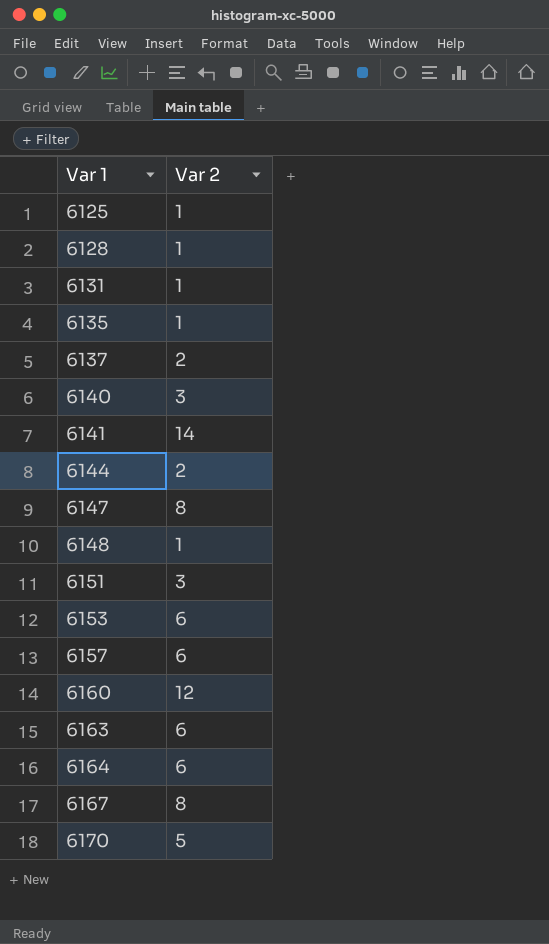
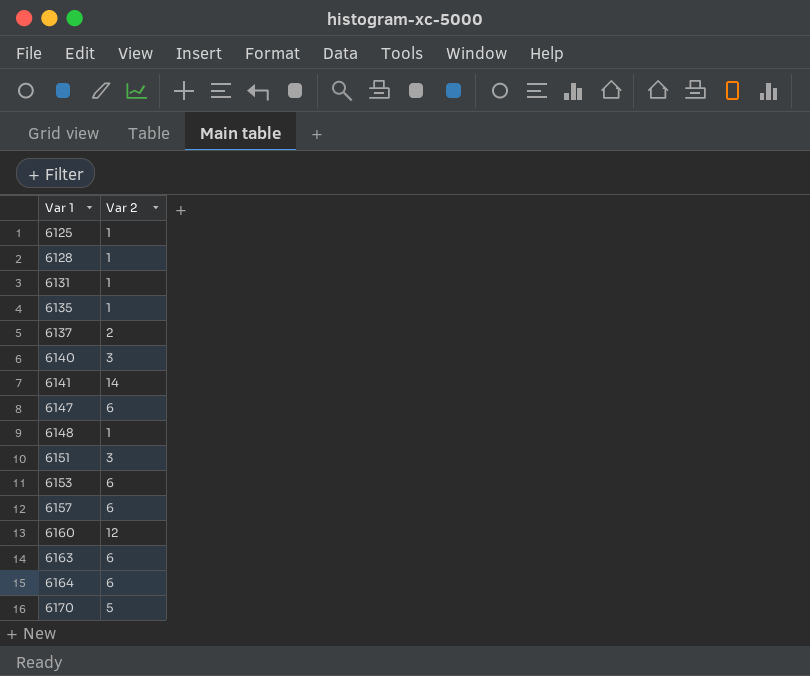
row 6144: 2 -> none
row 6167: 8 -> none
6147 | Var 2: 8 -> 6

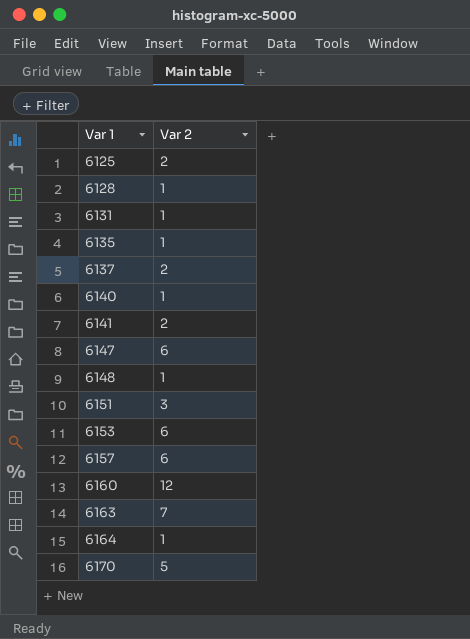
6125 | Var 2: 1 -> 2
6140 | Var 2: 3 -> 1
6141 | Var 2: 14 -> 2
6163 | Var 2: 6 -> 7
6164 | Var 2: 6 -> 1

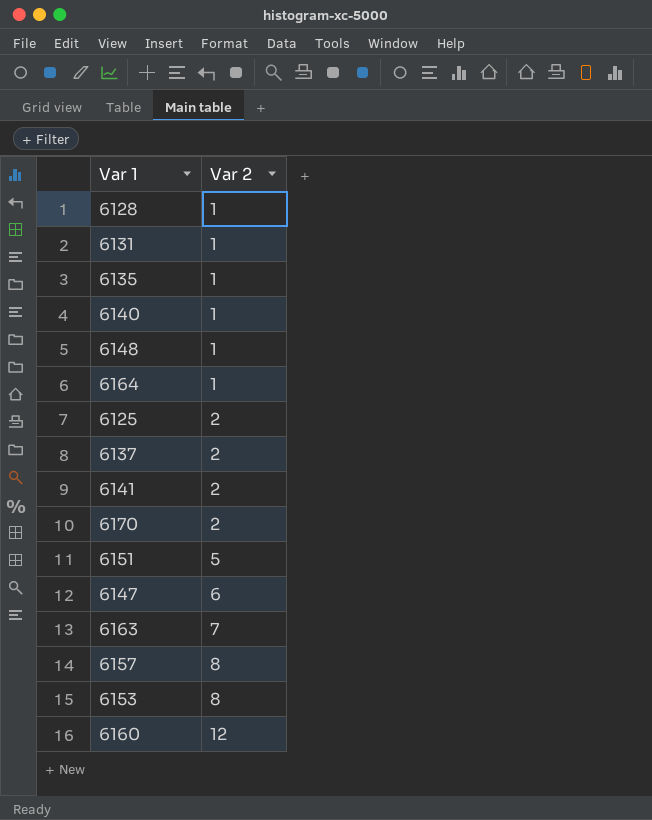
row order: Var 1 ascending -> Var 2 ascending
6170 | Var 2: 5 -> 2
6151 | Var 2: 3 -> 5
6157 | Var 2: 6 -> 8
6153 | Var 2: 6 -> 8

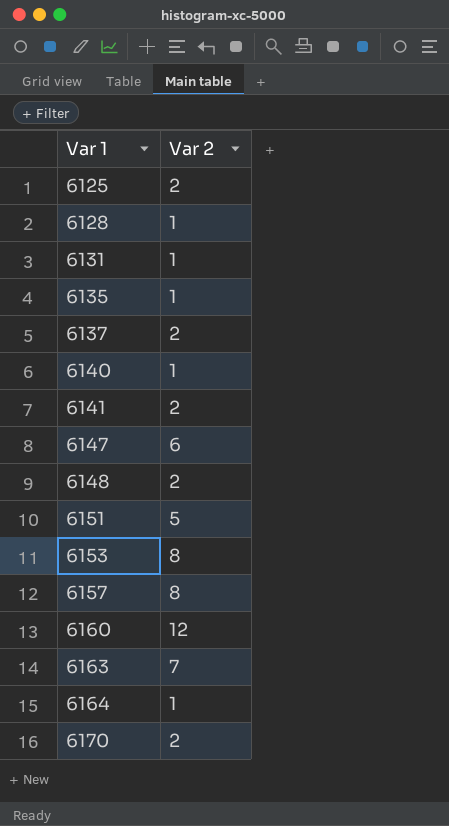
row order: Var 2 ascending -> Var 1 ascending
6148 | Var 2: 1 -> 2

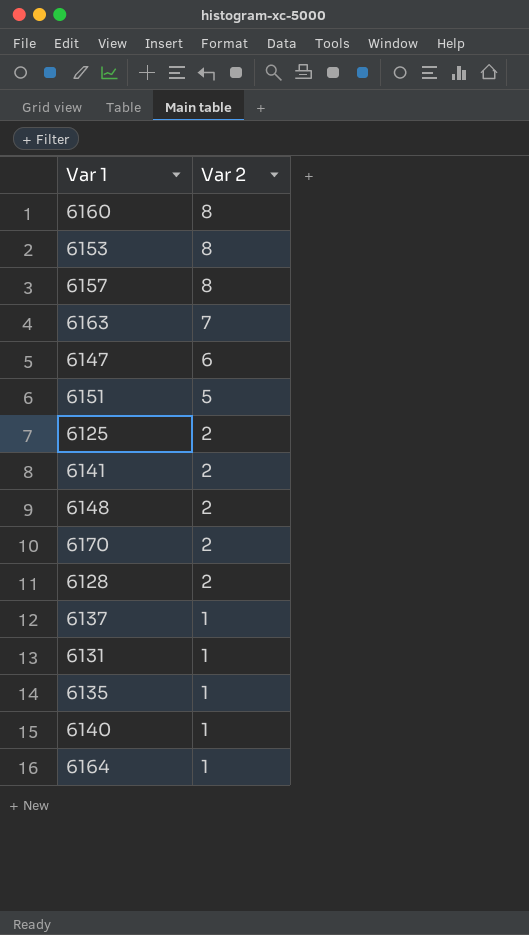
row order: Var 1 ascending -> Var 2 descending
6160 | Var 2: 12 -> 8
6128 | Var 2: 1 -> 2
6137 | Var 2: 2 -> 1

